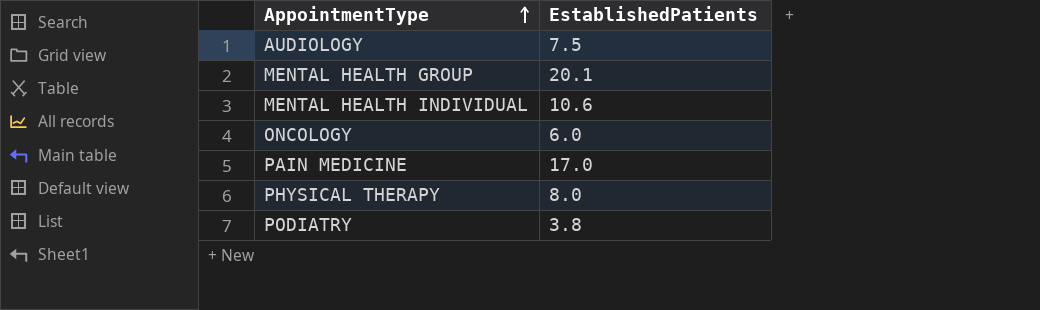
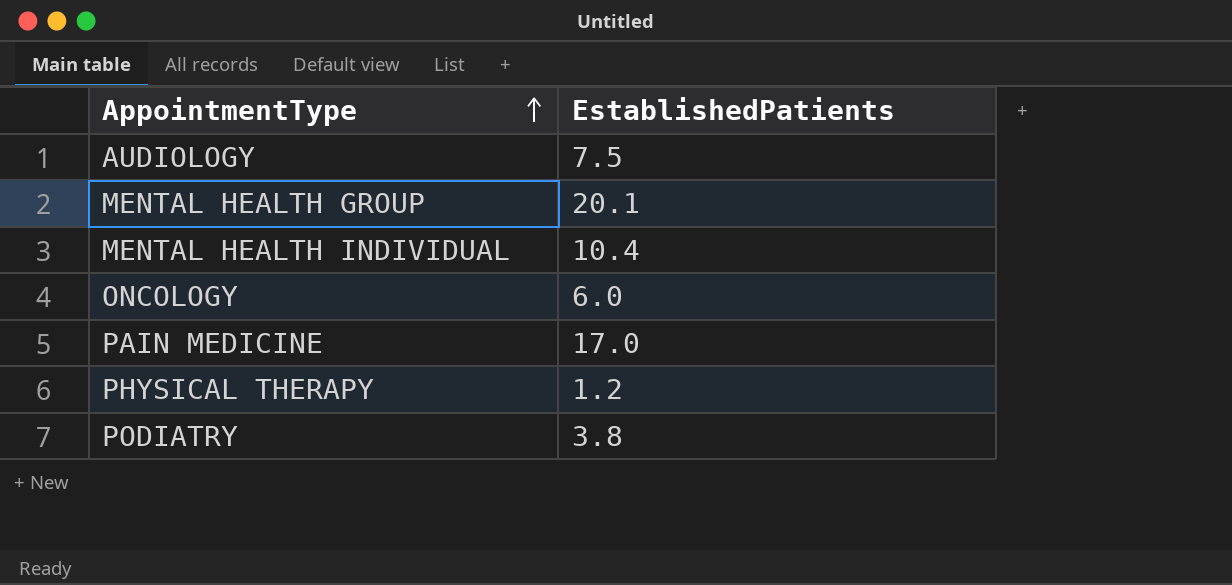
MENTAL HEALTH INDIVIDUAL | EstablishedPatients: 10.6 -> 10.4
PHYSICAL THERAPY | EstablishedPatients: 8.0 -> 1.2

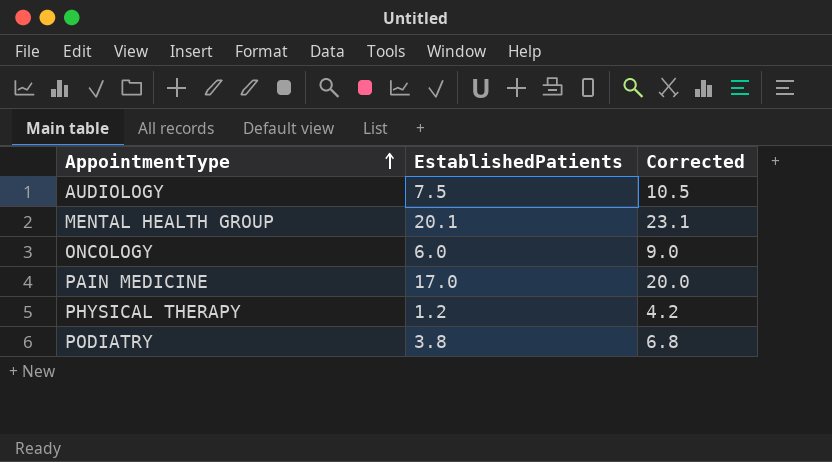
column Corrected | formula: none -> [EstablishedPatients] + 3
row MENTAL HEALTH INDIVIDUAL: 10.4 -> none

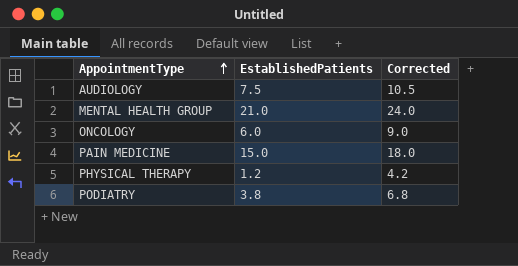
MENTAL HEALTH GROUP | EstablishedPatients: 20.1 -> 21.0
MENTAL HEALTH GROUP | Corrected: 23.1 -> 24.0
PAIN MEDICINE | EstablishedPatients: 17.0 -> 15.0
PAIN MEDICINE | Corrected: 20.0 -> 18.0

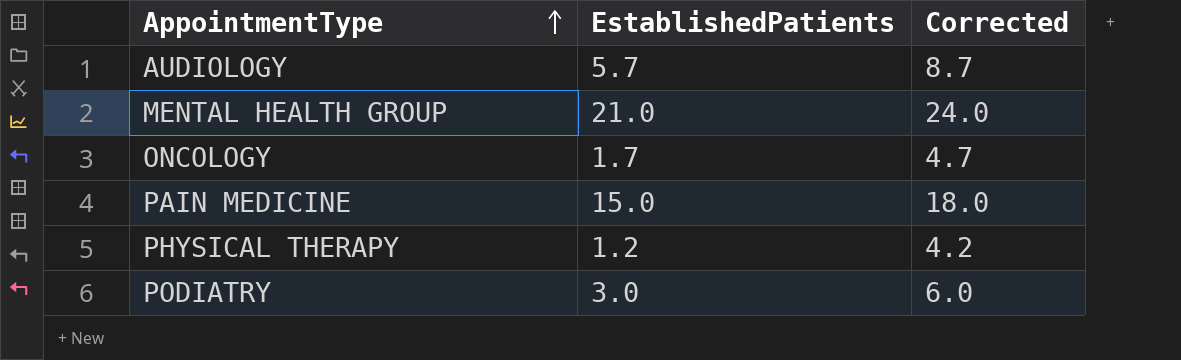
AUDIOLOGY | EstablishedPatients: 7.5 -> 5.7
AUDIOLOGY | Corrected: 10.5 -> 8.7
ONCOLOGY | EstablishedPatients: 6.0 -> 1.7
ONCOLOGY | Corrected: 9.0 -> 4.7
PODIATRY | EstablishedPatients: 3.8 -> 3.0
PODIATRY | Corrected: 6.8 -> 6.0

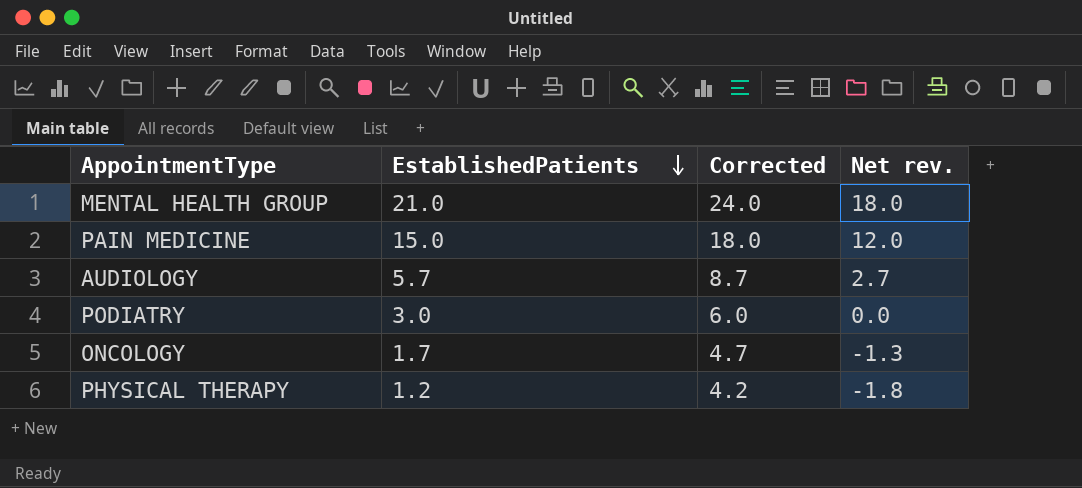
row order: AppointmentType ascending -> EstablishedPatients descending
column Net rev. | formula: none -> [EstablishedPatients] - 3

